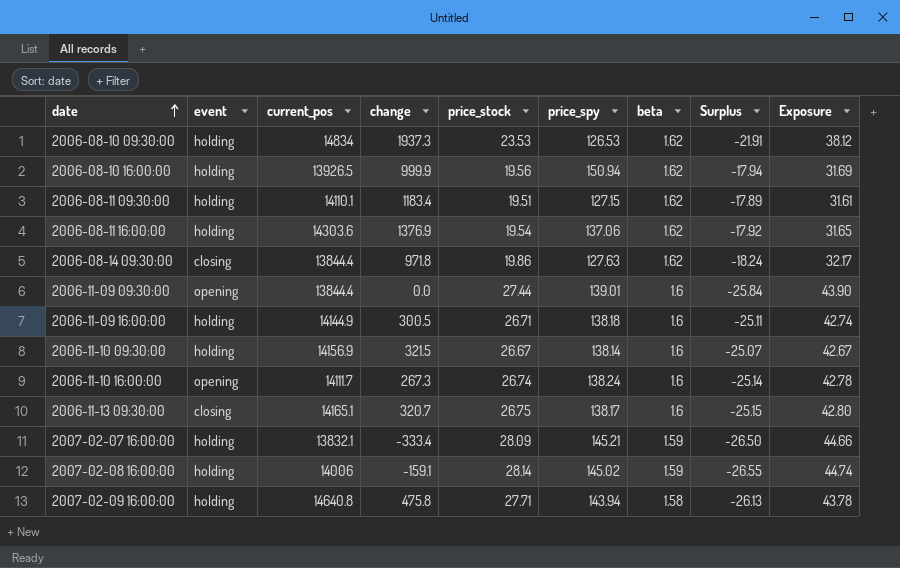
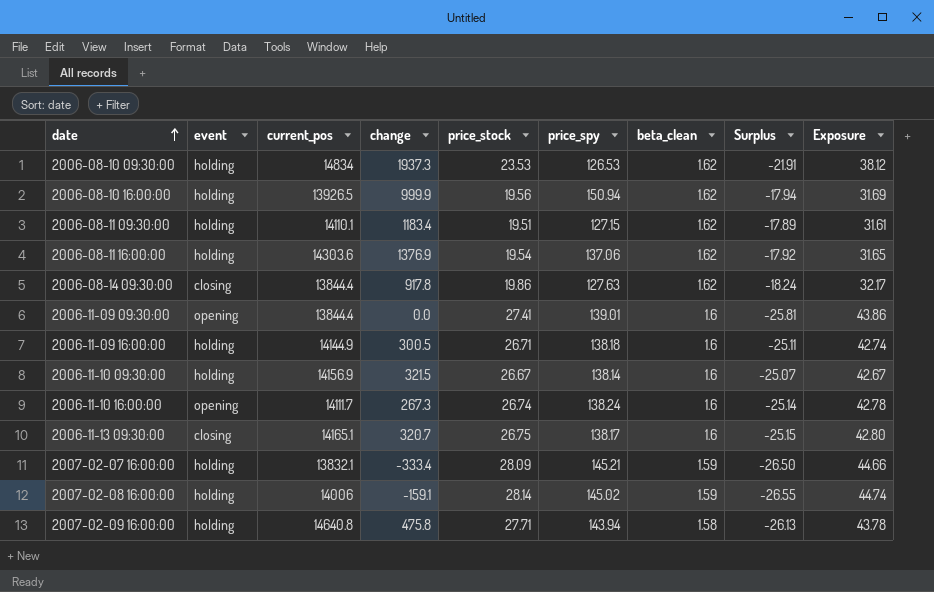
column name: beta -> beta_clean
2006-08-14 09:30:00 | change: 971.8 -> 917.8
2006-11-09 09:30:00 | price_stock: 27.44 -> 27.41
2006-11-09 09:30:00 | Surplus: -25.84 -> -25.81
2006-11-09 09:30:00 | Exposure: 43.90 -> 43.86

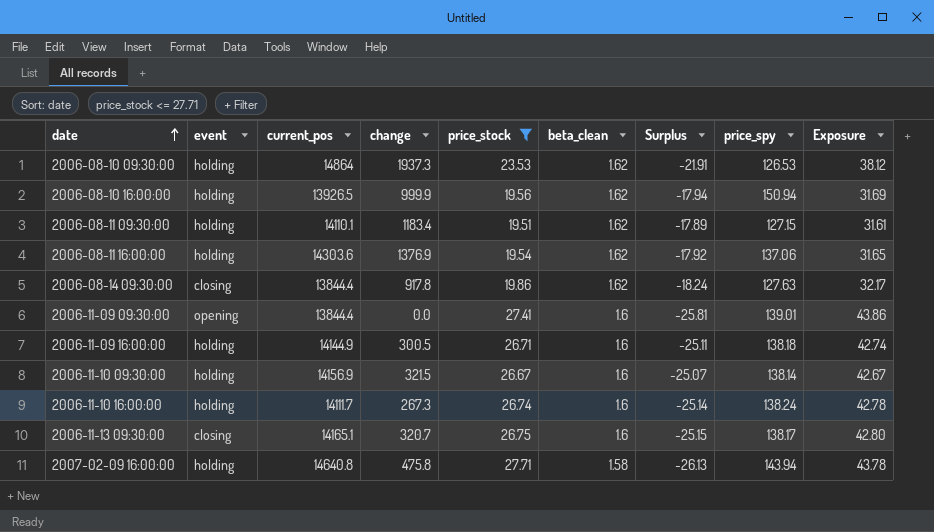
filter: none -> price_stock <= 27.71
column price_spy | position: 6 -> 8
2006-08-10 09:30:00 | current_pos: 14834 -> 14864
2006-11-10 16:00:00 | event: opening -> holding

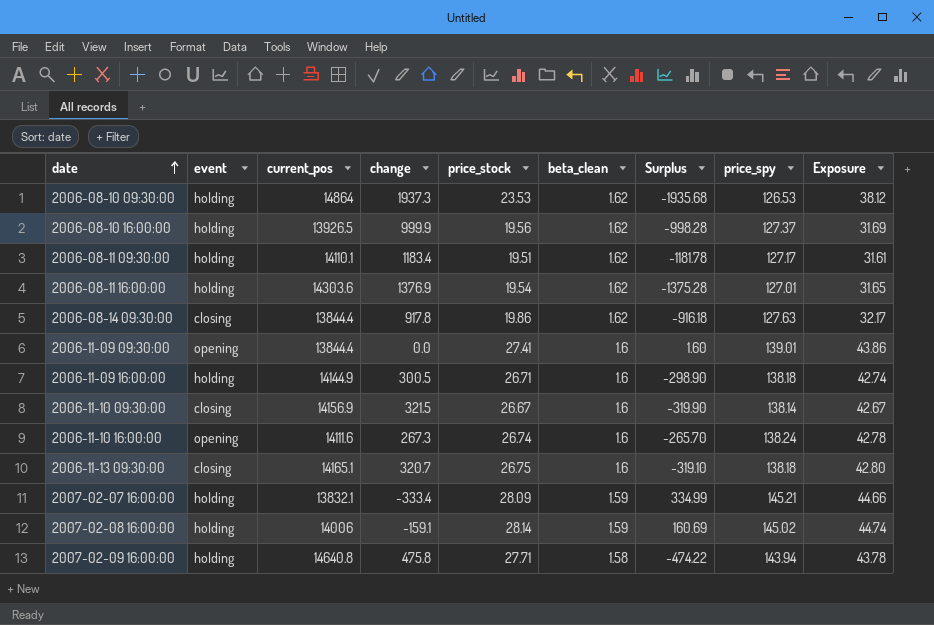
filter: price_stock <= 27.71 -> none
column Surplus | formula: [beta_clean] - [price_stock] -> [beta_clean] - [change]
2006-08-10 16:00:00 | price_spy: 150.94 -> 127.37
2006-08-11 09:30:00 | price_spy: 127.15 -> 127.17
2006-08-11 16:00:00 | price_spy: 137.06 -> 127.01
2006-11-10 09:30:00 | event: holding -> closing
2006-11-10 16:00:00 | event: holding -> opening
2006-11-10 16:00:00 | current_pos: 14111.7 -> 14111.6
2006-11-13 09:30:00 | price_spy: 138.17 -> 138.18

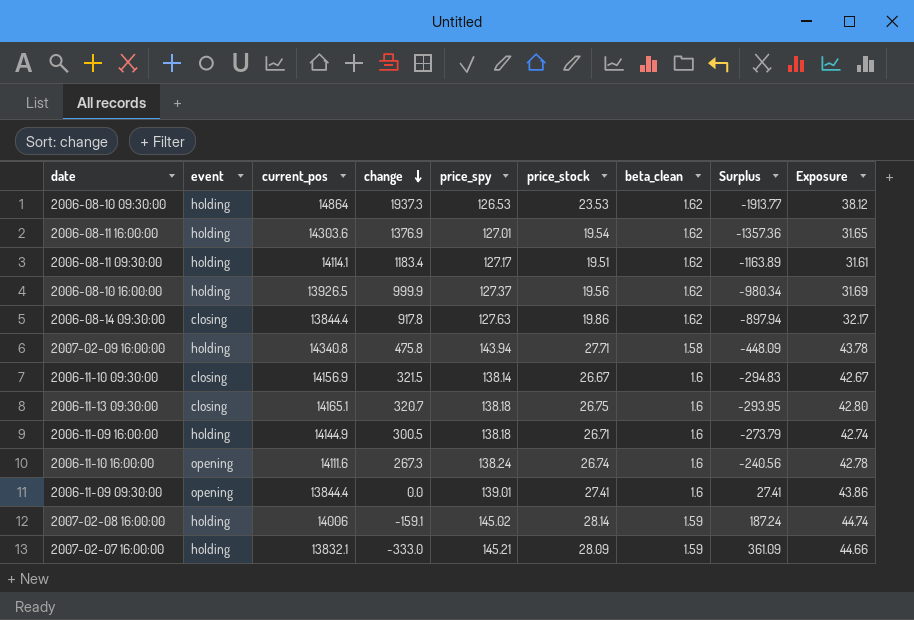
row order: date ascending -> change descending
column price_spy | position: 8 -> 5
column Surplus | formula: [beta_clean] - [change] -> [price_stock] - [change]
2006-08-11 09:30:00 | current_pos: 14110.1 -> 14114.1
2007-02-09 16:00:00 | current_pos: 14640.8 -> 14340.8
2007-02-07 16:00:00 | change: -333.4 -> -333.0

